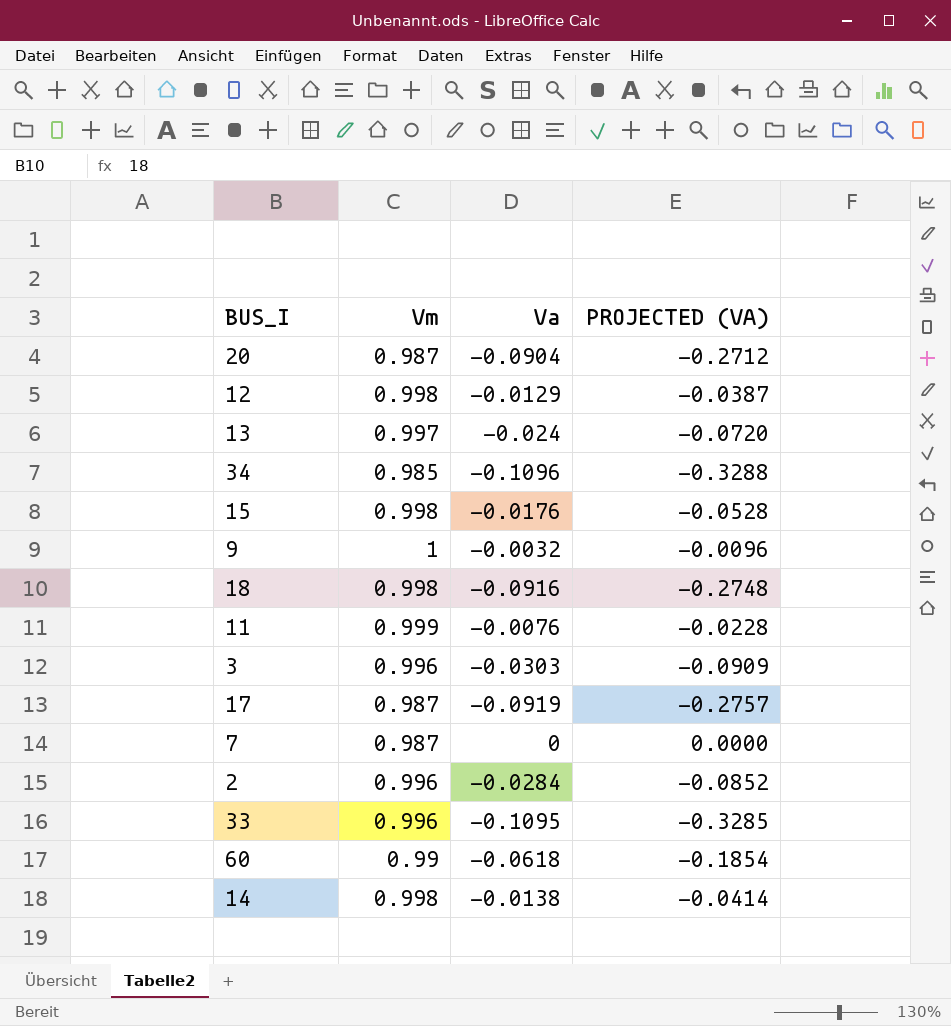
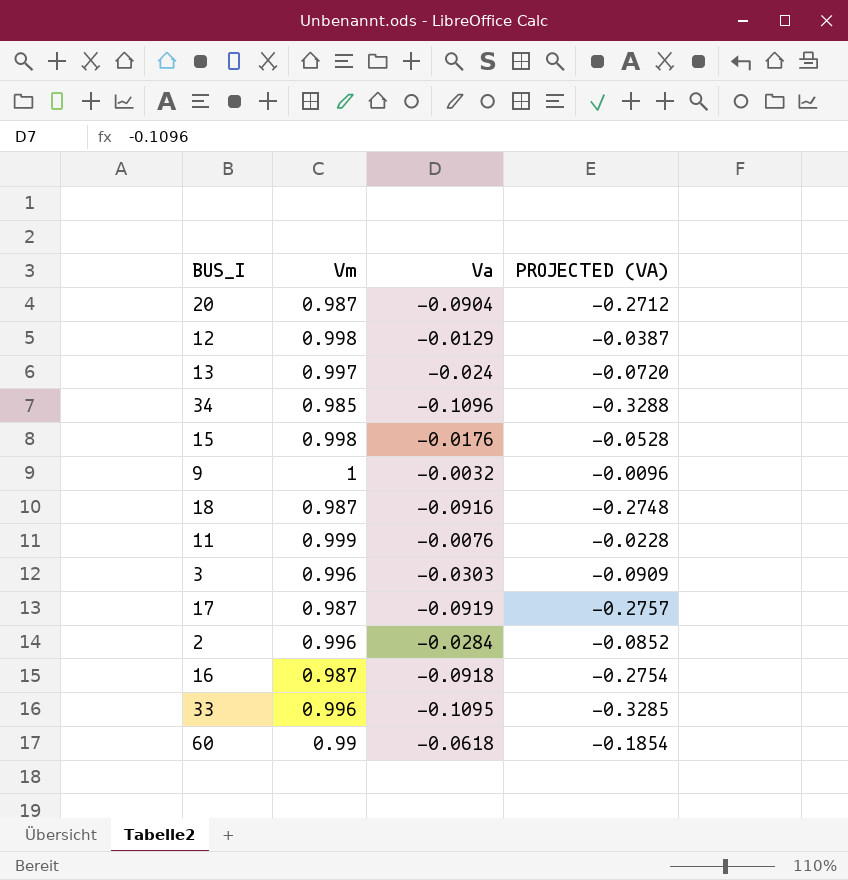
row 7: 0.987 | 0 | 0.0000 -> none
row 14: 0.998 | -0.0138 | -0.0414 -> none
18 | Vm: 0.998 -> 0.987
row 16: none -> 0.987 | -0.0918 | -0.2754

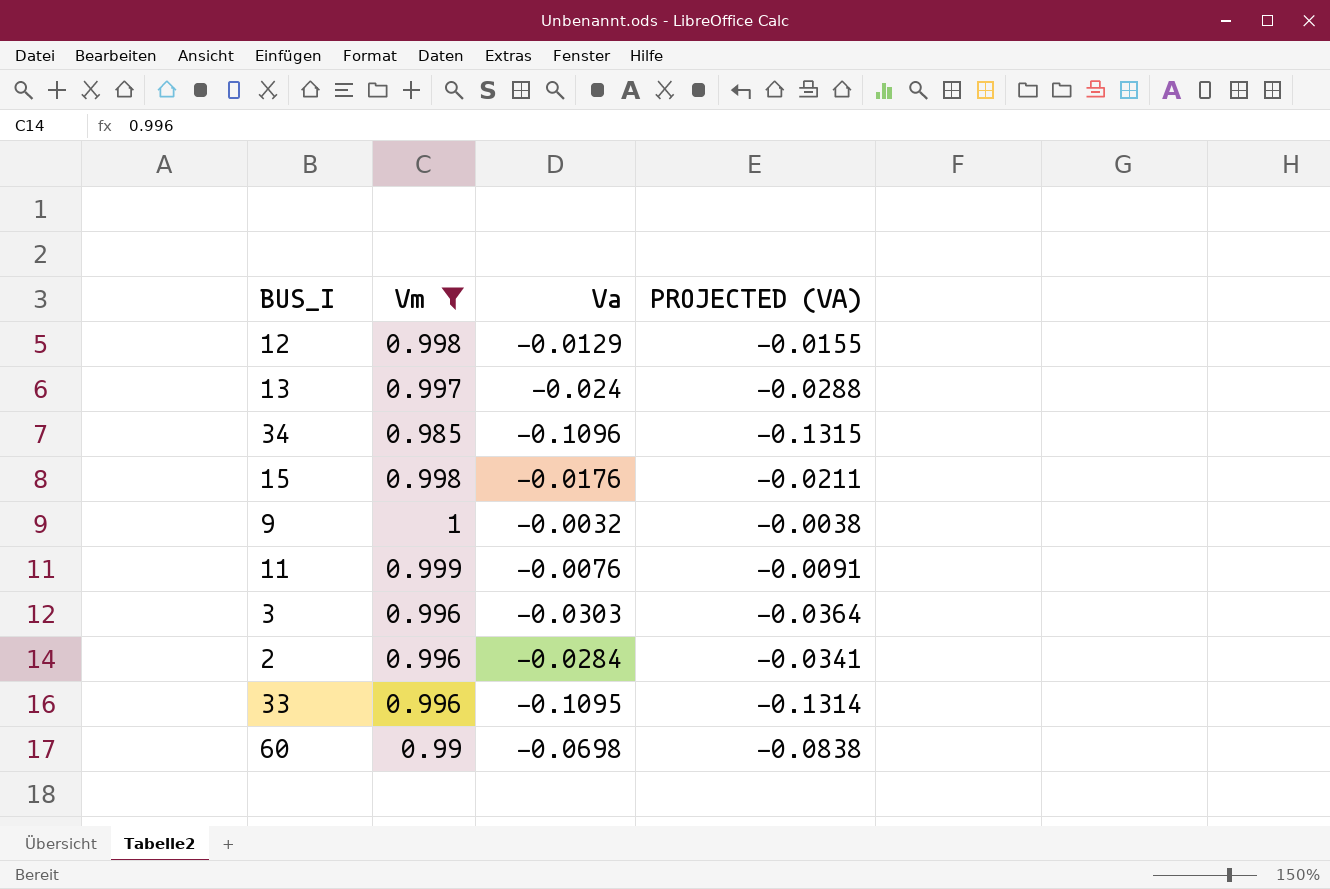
filter: none -> Vm != 0.987
column PROJECTED (VA) | formula: [Va] * 3 -> [Va] * 1.2
60 | Va: -0.0618 -> -0.0698

